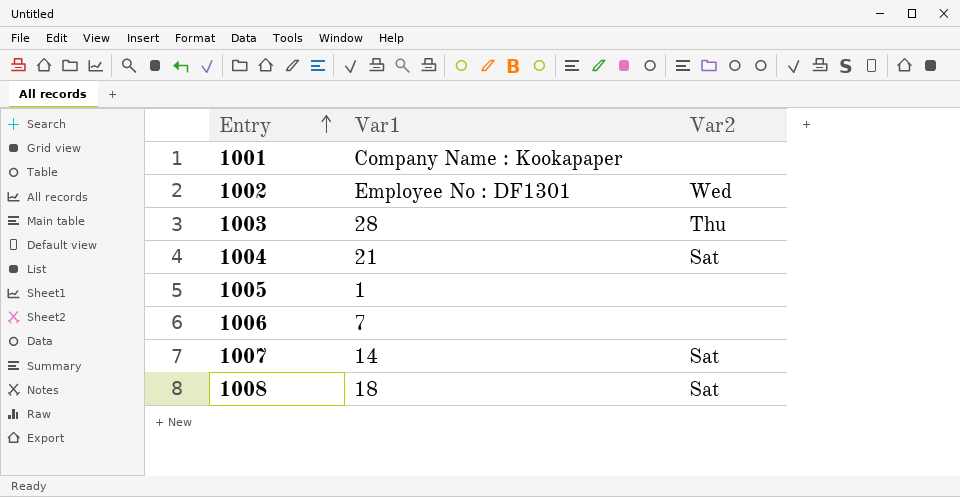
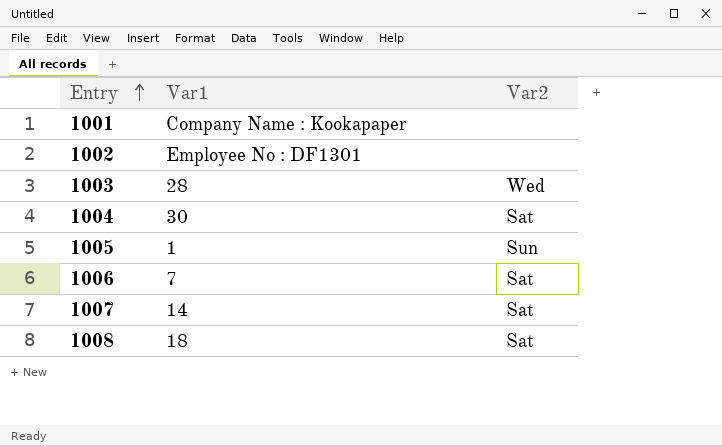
1002 | Var2: Wed -> none
1003 | Var2: Thu -> Wed
1004 | Var1: 21 -> 30
1005 | Var2: none -> Sun
1006 | Var2: none -> Sat

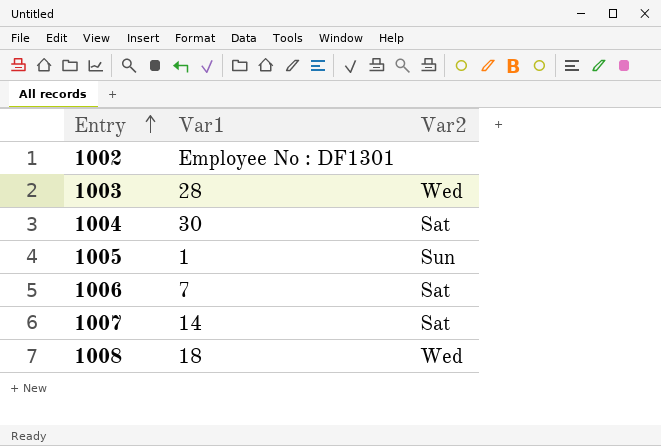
row 1001: Company Name : Kookapaper | none -> none
1008 | Var2: Sat -> Wed

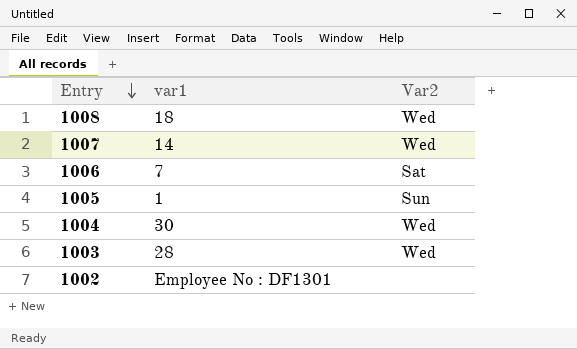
row order: Entry ascending -> Entry descending
column name: Var1 -> var1
1007 | Var2: Sat -> Wed
1004 | Var2: Sat -> Wed

